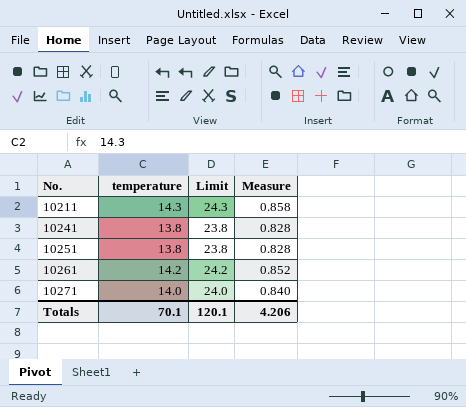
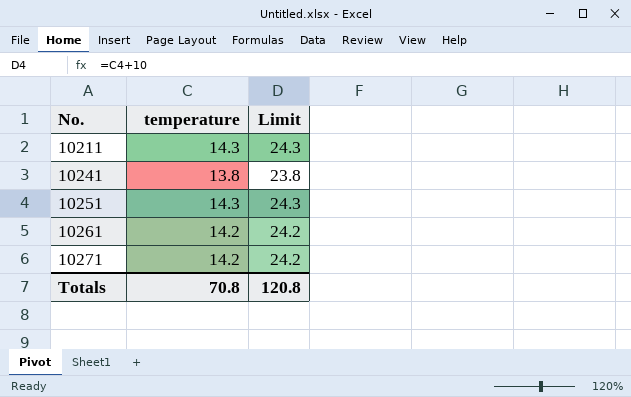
column Measure | formula: [temperature] * 0.06 -> none
10251 | temperature: 13.8 -> 14.3
10251 | Limit: 23.8 -> 24.3
10271 | temperature: 14.0 -> 14.2
10271 | Limit: 24.0 -> 24.2
Totals | temperature: 70.1 -> 70.8
Totals | Limit: 120.1 -> 120.8

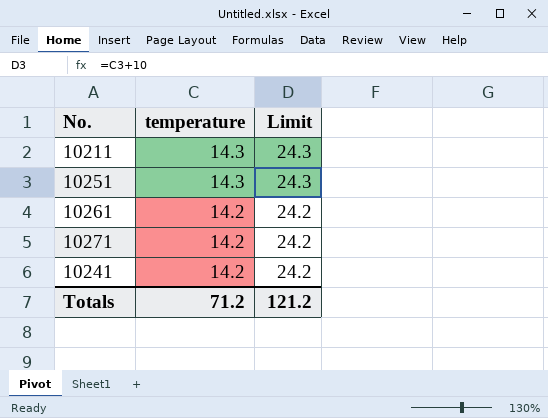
row order: No. ascending -> temperature descending
10241 | temperature: 13.8 -> 14.2
10241 | Limit: 23.8 -> 24.2
Totals | temperature: 70.8 -> 71.2
Totals | Limit: 120.8 -> 121.2

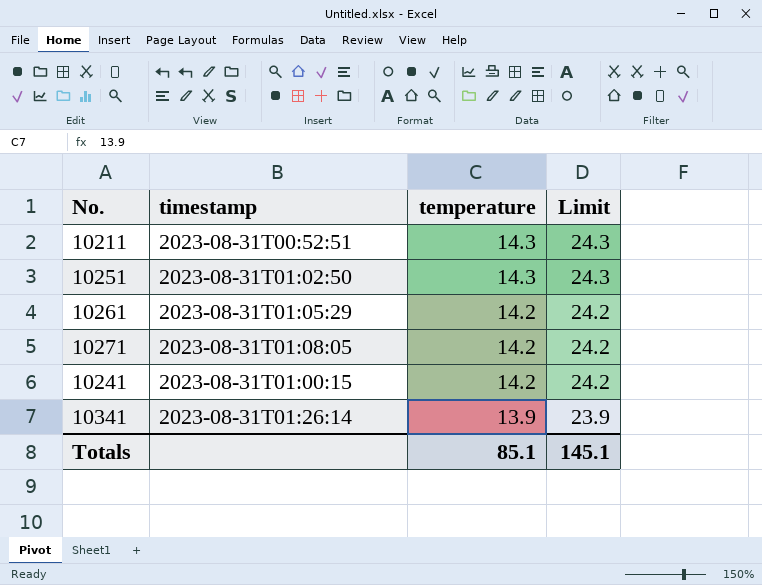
column timestamp | position: none -> 2
row 10341: none -> 2023-08-31T01:26:14 | 13.9 | 23.9
Totals | temperature: 71.2 -> 85.1
Totals | Limit: 121.2 -> 145.1

